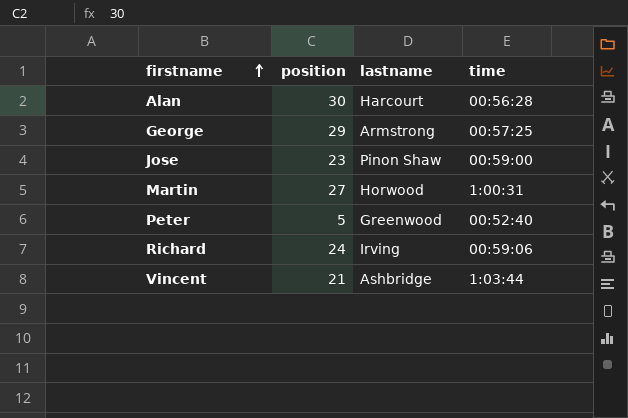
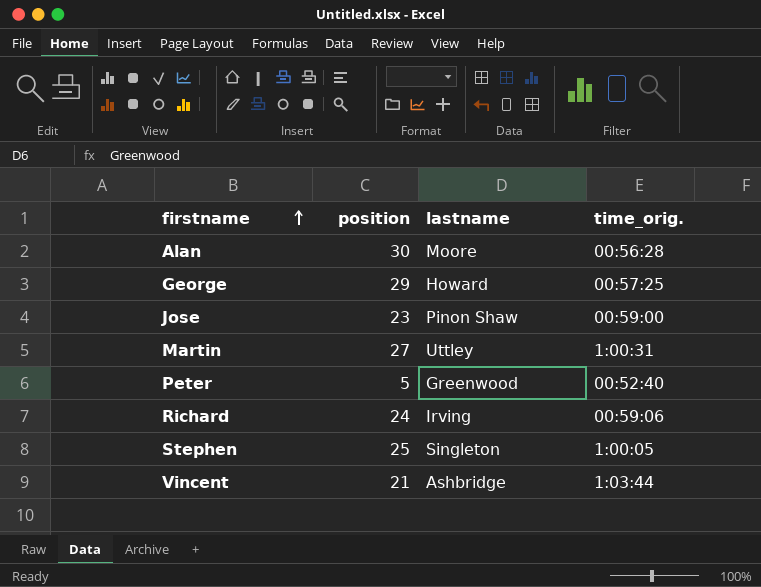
column name: time -> time_orig.
Alan | lastname: Harcourt -> Moore
George | lastname: Armstrong -> Howard
Martin | lastname: Horwood -> Uttley
row Stephen: none -> 25 | Singleton | 1:00:05

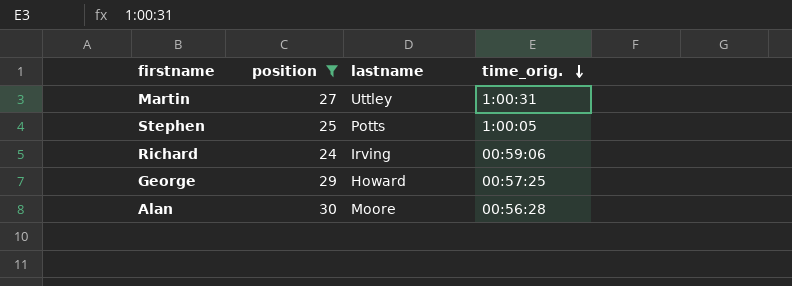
filter: none -> position >= 24
row order: firstname ascending -> time_orig. descending
Stephen | lastname: Singleton -> Potts

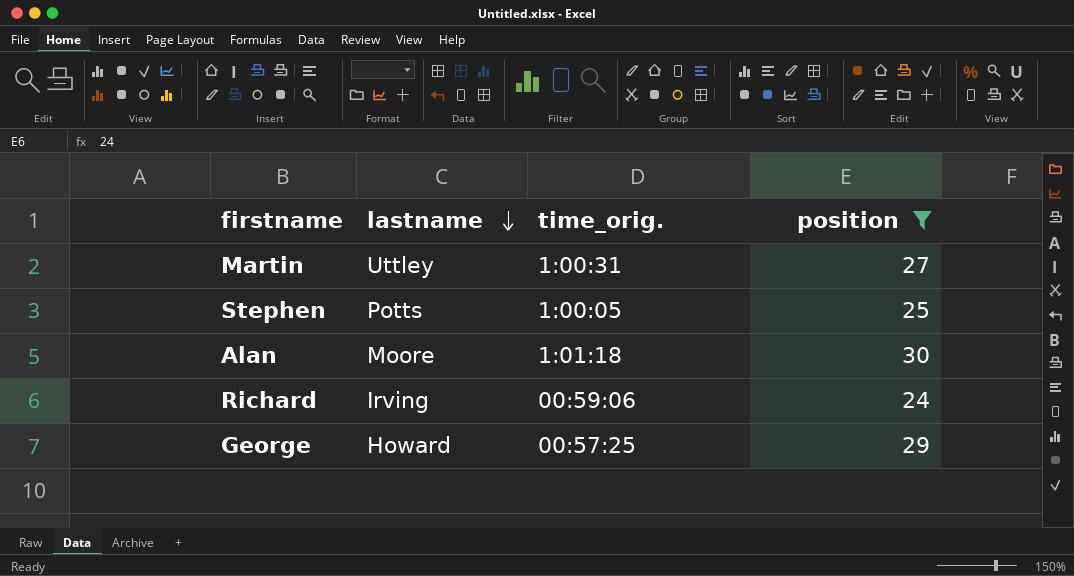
row order: time_orig. descending -> lastname descending
column position | position: 2 -> 4
Alan | time_orig.: 00:56:28 -> 1:01:18

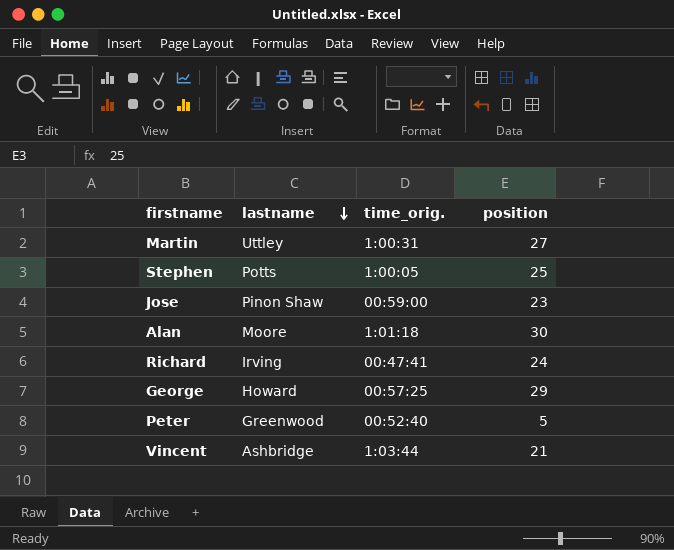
filter: position >= 24 -> none
Richard | time_orig.: 00:59:06 -> 00:47:41

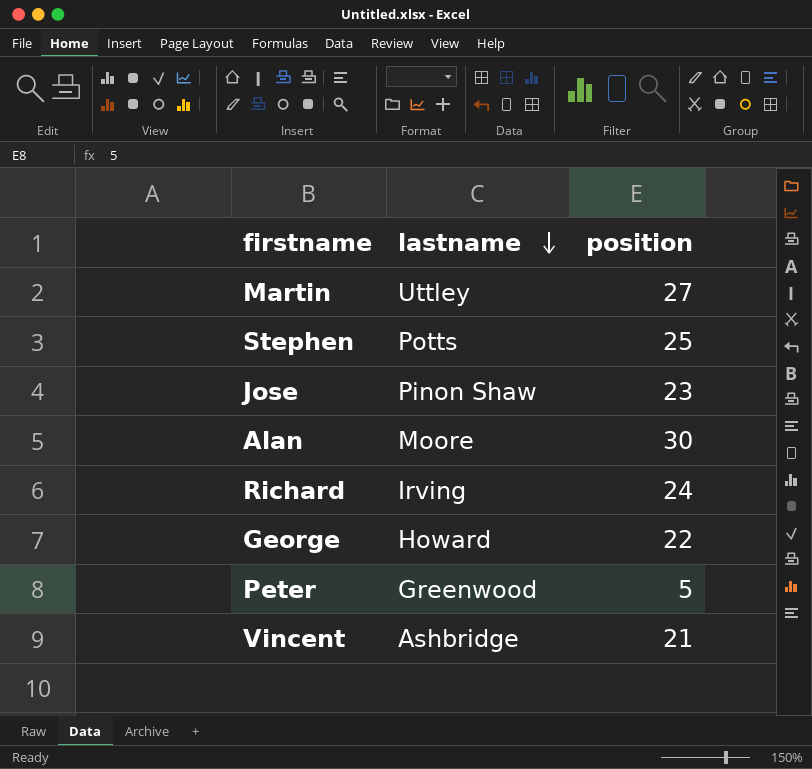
column time_orig. | position: 3 -> none
George | position: 29 -> 22

